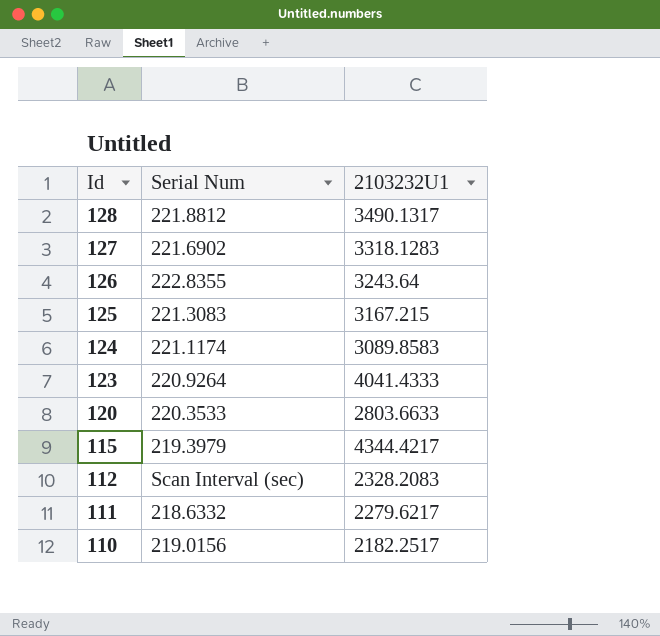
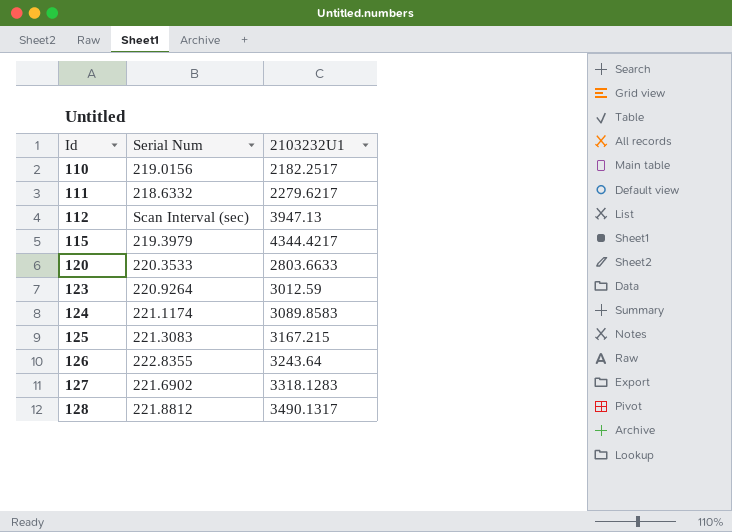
row order: Id descending -> Id ascending
112 | 2103232U1: 2328.2083 -> 3947.13
123 | 2103232U1: 4041.4333 -> 3012.59

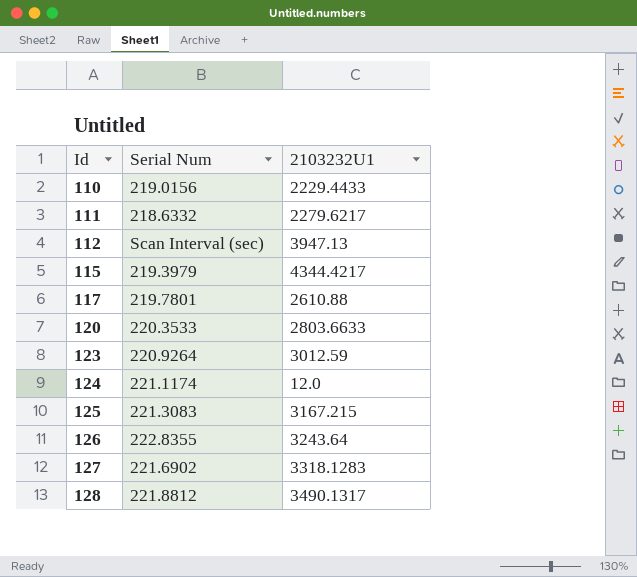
110 | 2103232U1: 2182.2517 -> 2229.4433
row 117: none -> 219.7801 | 2610.88
124 | 2103232U1: 3089.8583 -> 12.0

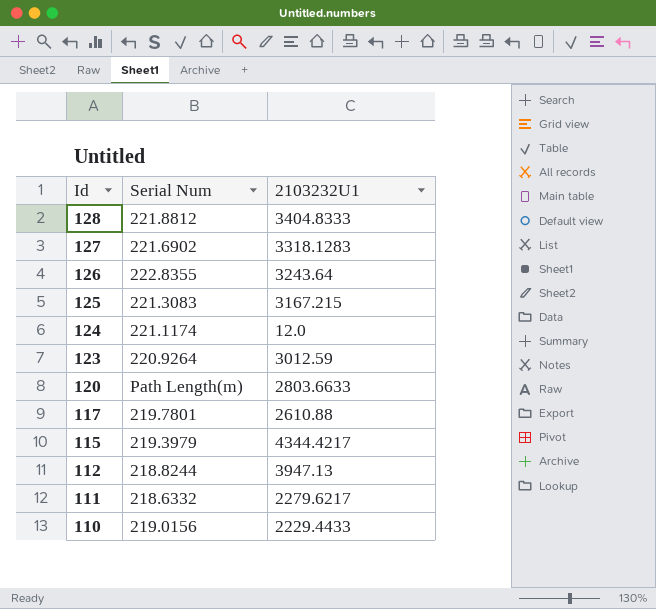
row order: Id ascending -> Id descending
128 | 2103232U1: 3490.1317 -> 3404.8333
120 | Serial Num: 220.3533 -> Path Length(m)
112 | Serial Num: Scan Interval (sec) -> 218.8244

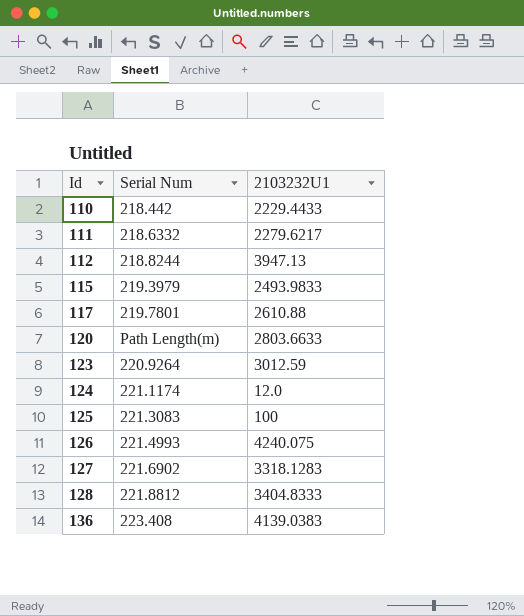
row order: Id descending -> Id ascending
110 | Serial Num: 219.0156 -> 218.442
115 | 2103232U1: 4344.4217 -> 2493.9833
125 | 2103232U1: 3167.215 -> 100
126 | Serial Num: 222.8355 -> 221.4993
126 | 2103232U1: 3243.64 -> 4240.075
row 136: none -> 223.408 | 4139.0383

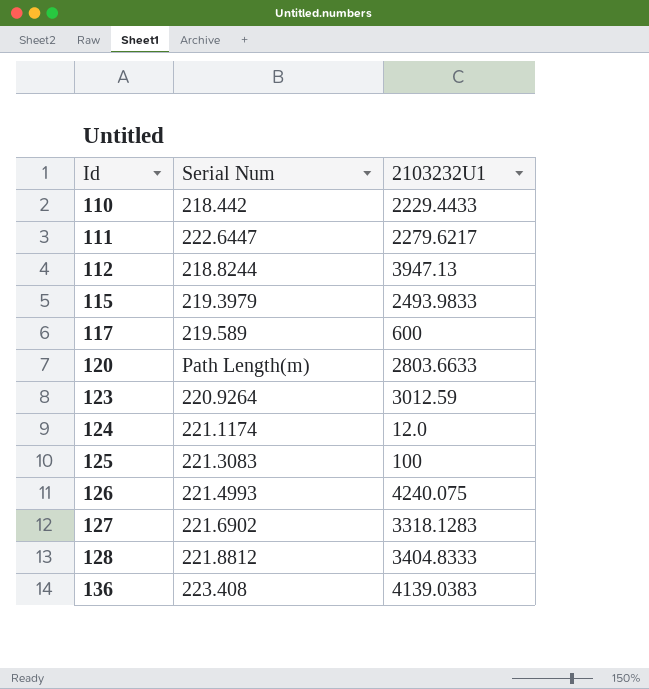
111 | Serial Num: 218.6332 -> 222.6447
117 | Serial Num: 219.7801 -> 219.589
117 | 2103232U1: 2610.88 -> 600

